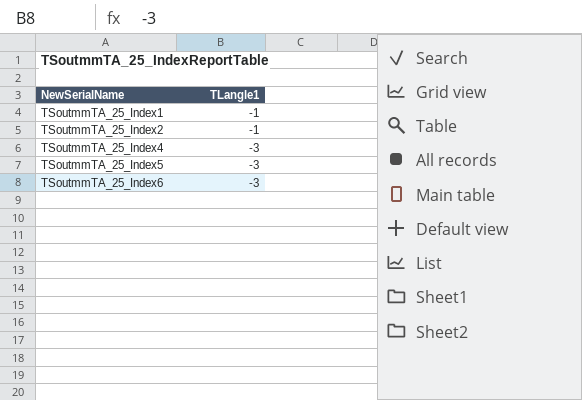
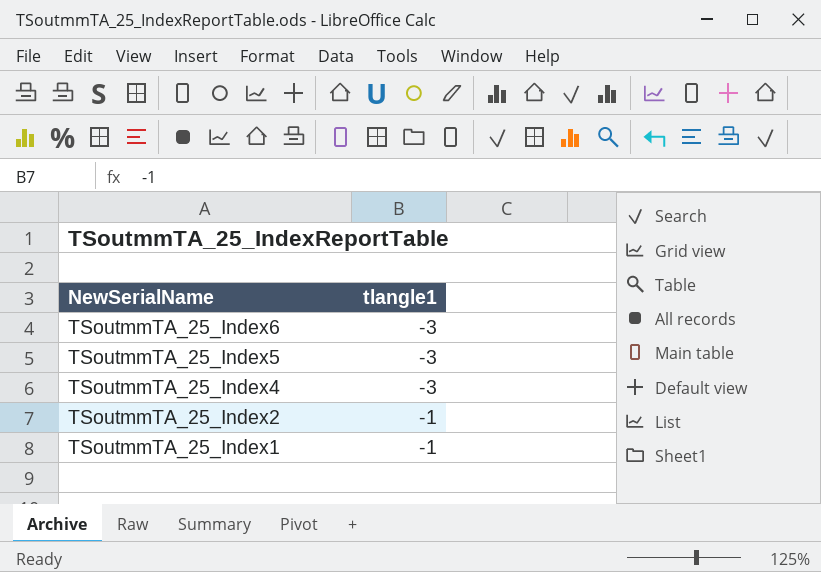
row order: NewSerialName ascending -> NewSerialName descending
column name: TLangle1 -> tlangle1

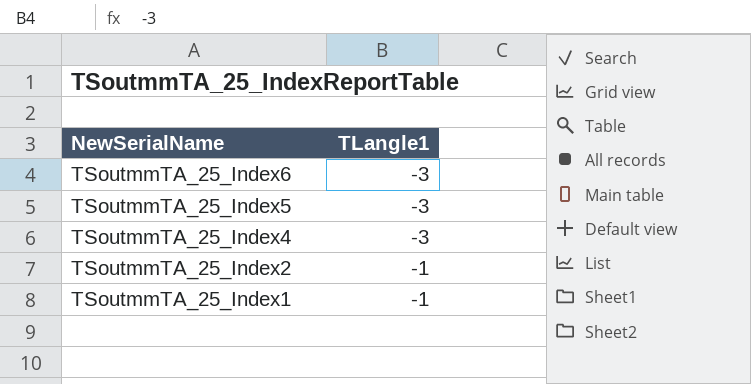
column name: tlangle1 -> TLangle1

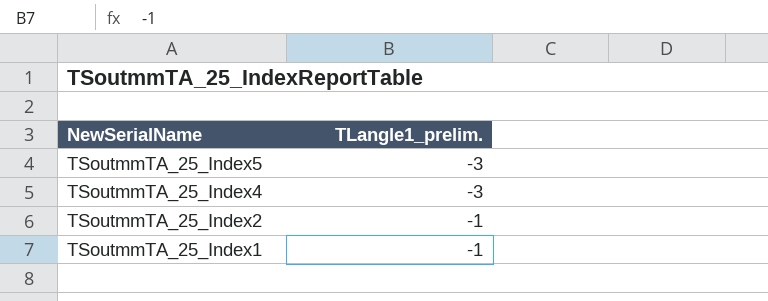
column name: TLangle1 -> TLangle1_prelim.
row TSoutmmTA_25_Index6: -3 -> none

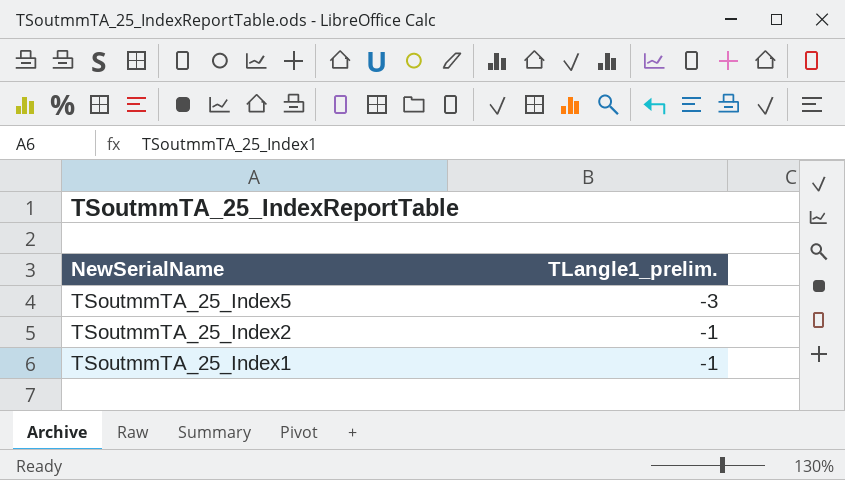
row TSoutmmTA_25_Index4: -3 -> none

